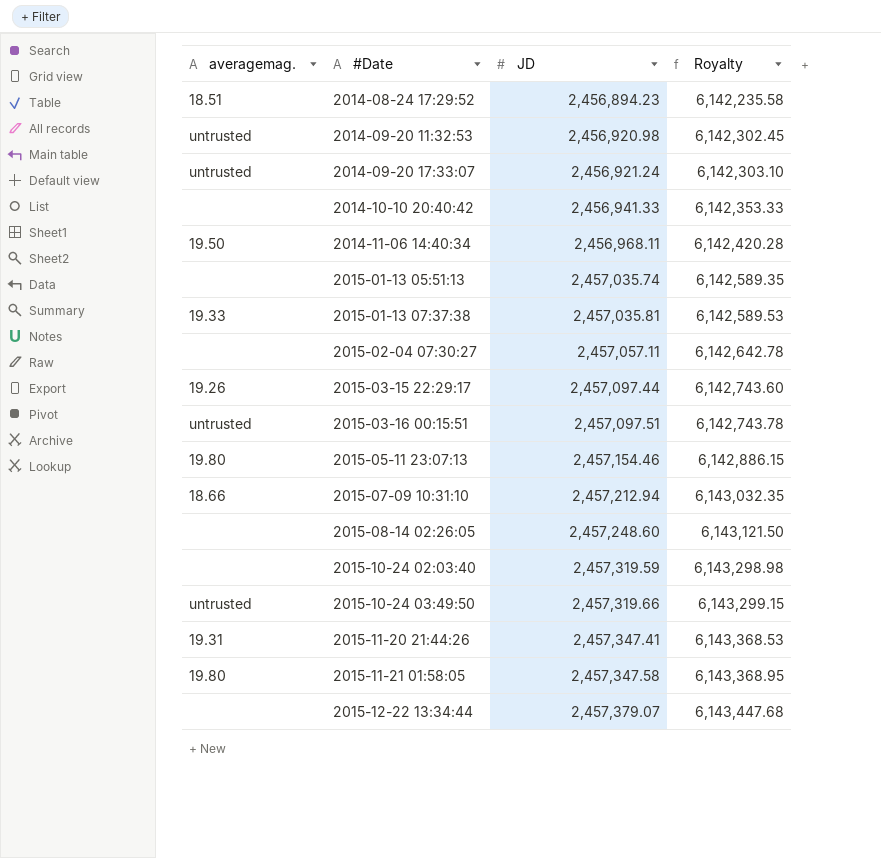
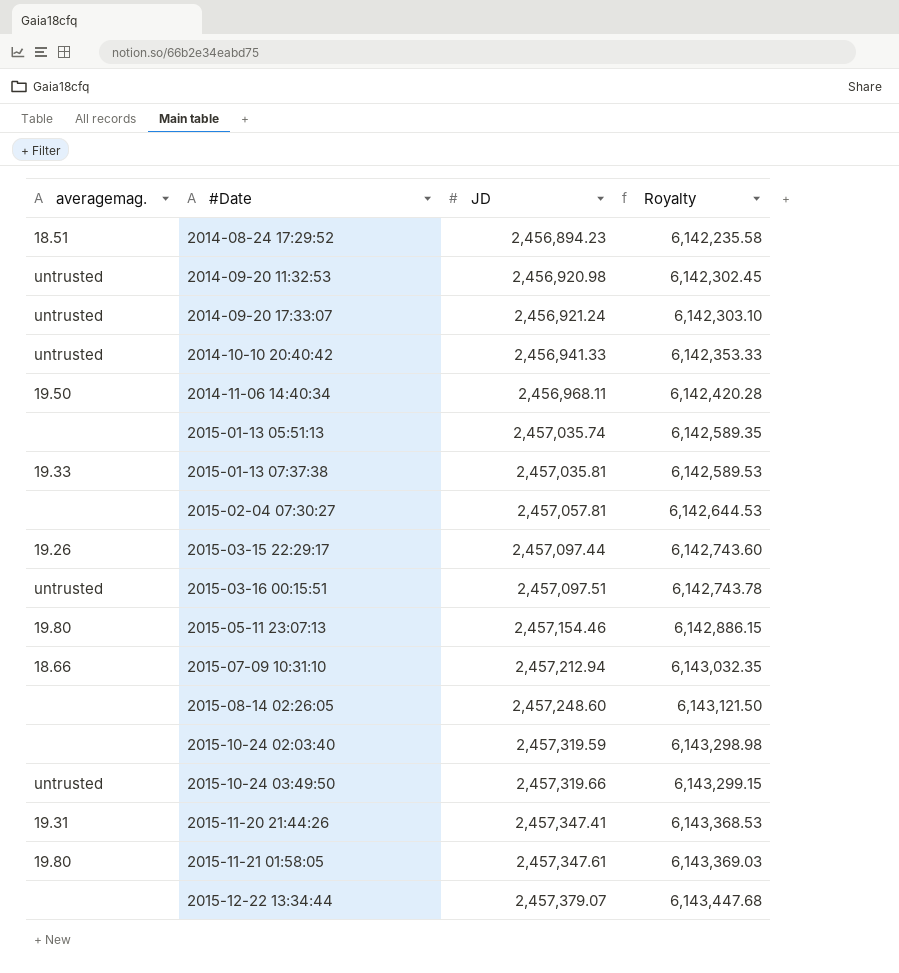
2014-10-10 20:40:42 | averagemag.: none -> untrusted
2015-02-04 07:30:27 | JD: 2,457,057.11 -> 2,457,057.81
2015-02-04 07:30:27 | Royalty: 6,142,642.78 -> 6,142,644.53
2015-11-21 01:58:05 | JD: 2,457,347.58 -> 2,457,347.61
2015-11-21 01:58:05 | Royalty: 6,143,368.95 -> 6,143,369.03

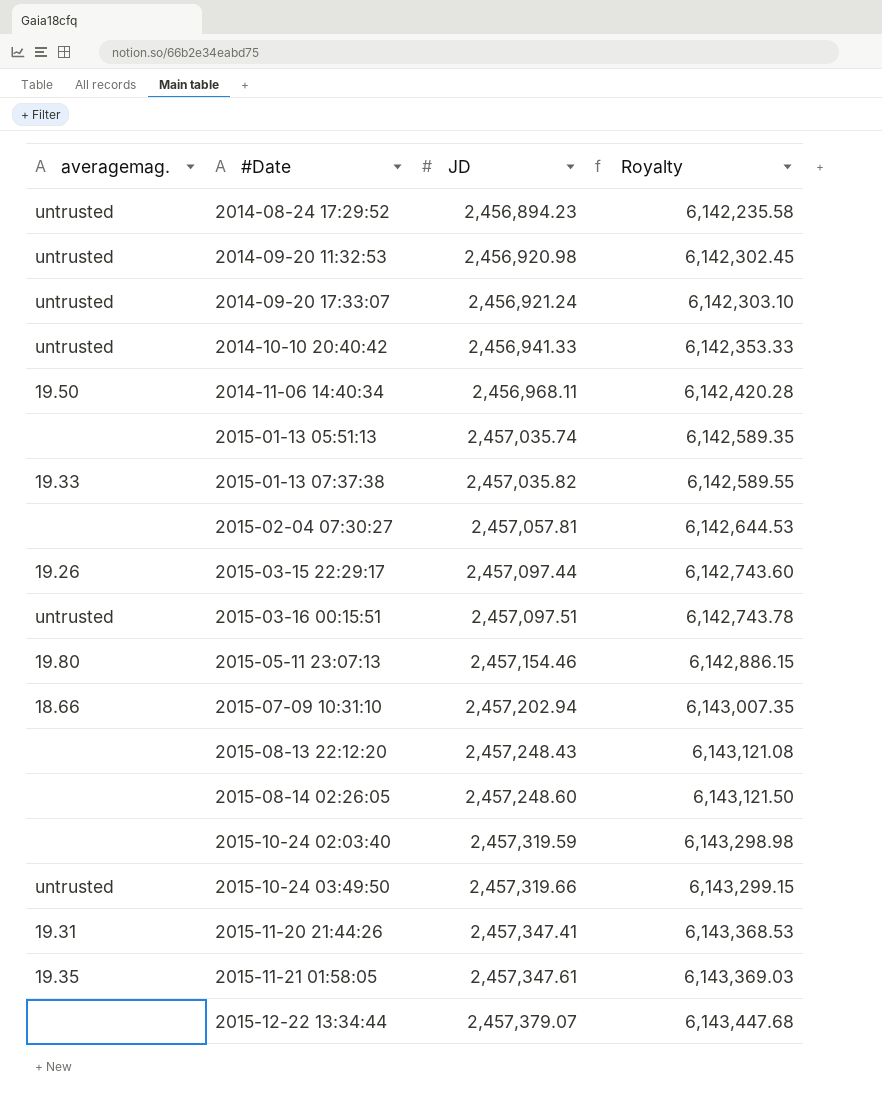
2014-08-24 17:29:52 | averagemag.: 18.51 -> untrusted
2015-01-13 07:37:38 | JD: 2,457,035.81 -> 2,457,035.82
2015-01-13 07:37:38 | Royalty: 6,142,589.53 -> 6,142,589.55
2015-07-09 10:31:10 | JD: 2,457,212.94 -> 2,457,202.94
2015-07-09 10:31:10 | Royalty: 6,143,032.35 -> 6,143,007.35
row 2015-08-13 22:12:20: none -> none | 2,457,248.43 | 6,143,121.08
2015-11-21 01:58:05 | averagemag.: 19.80 -> 19.35

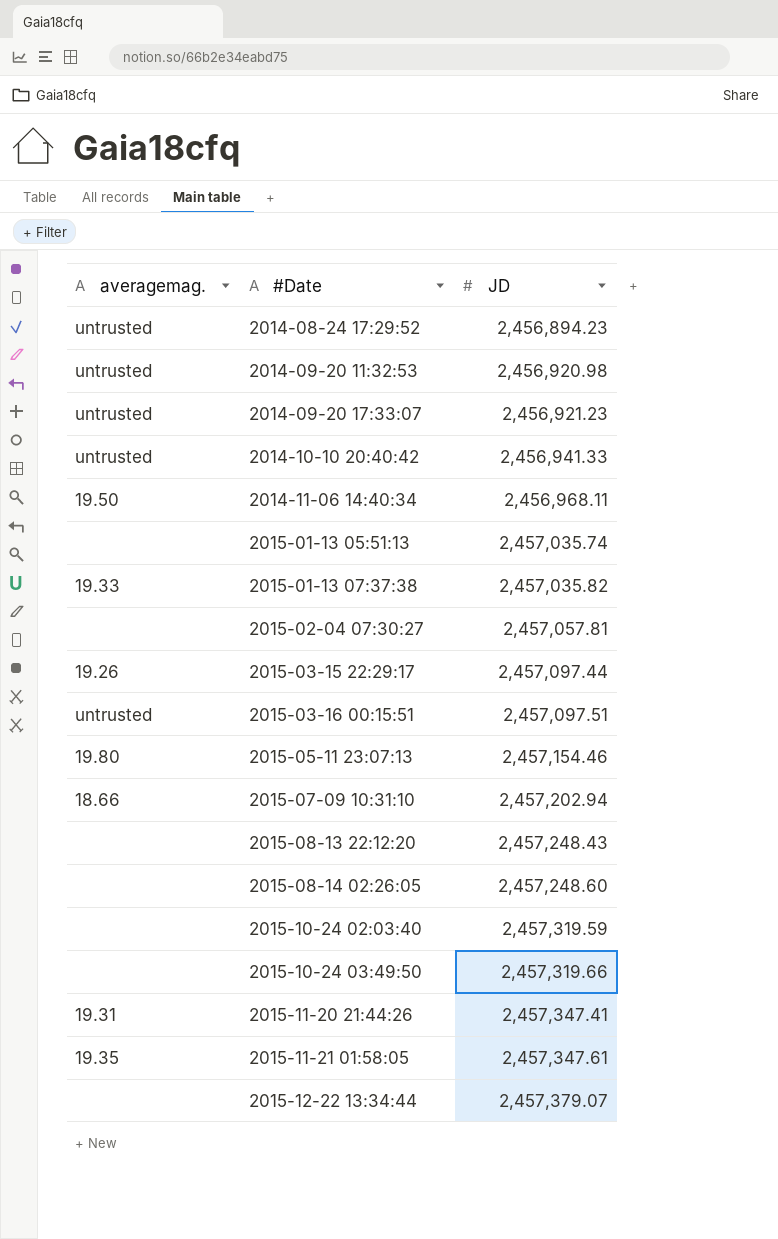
column Royalty | formula: [JD] * 2.5 -> none
2014-09-20 17:33:07 | JD: 2,456,921.24 -> 2,456,921.23
2015-10-24 03:49:50 | averagemag.: untrusted -> none

